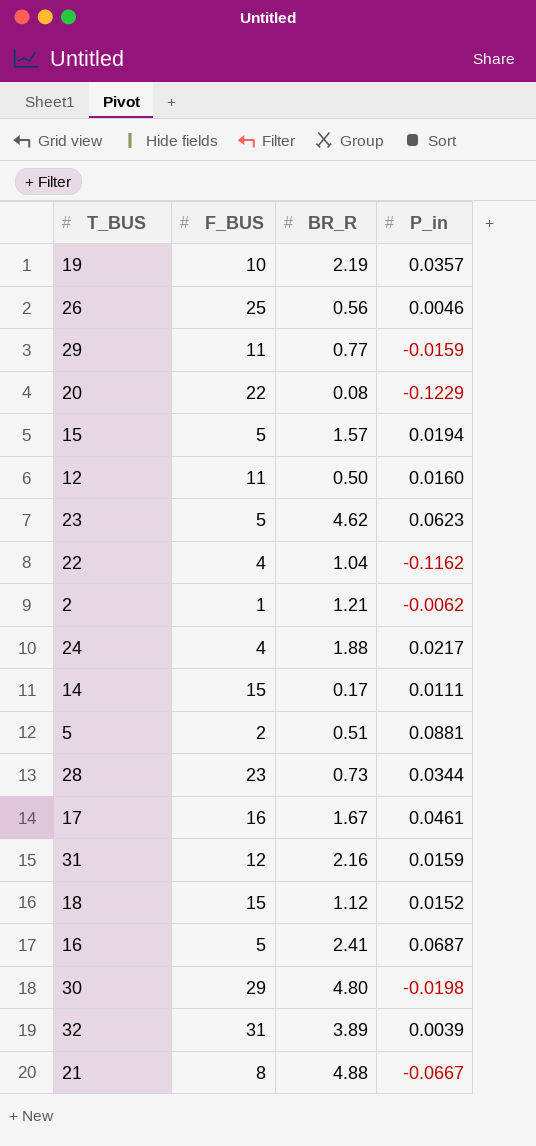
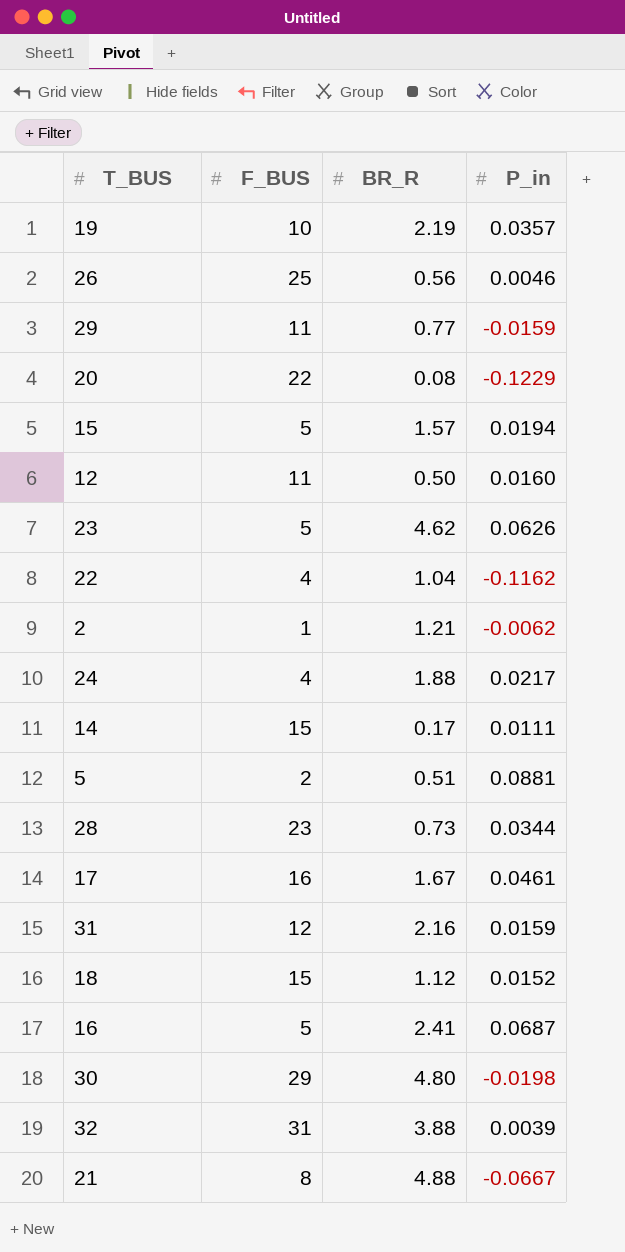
23 | P_in: 0.0623 -> 0.0626
32 | BR_R: 3.89 -> 3.88

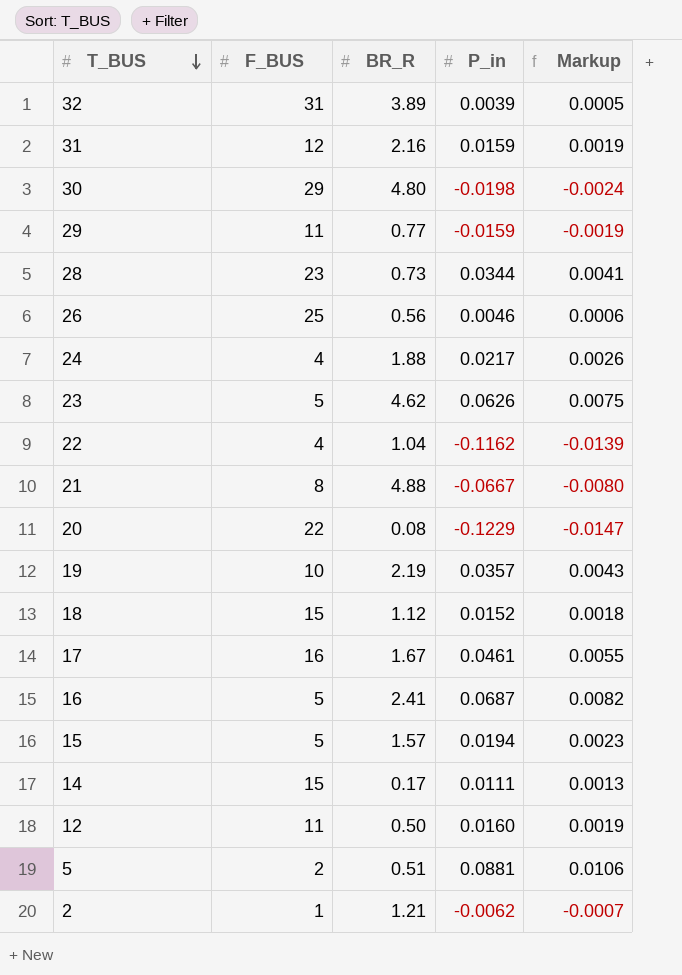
row order: none -> T_BUS descending
column Markup | formula: none -> [P_in] * 0.12
32 | BR_R: 3.88 -> 3.89

